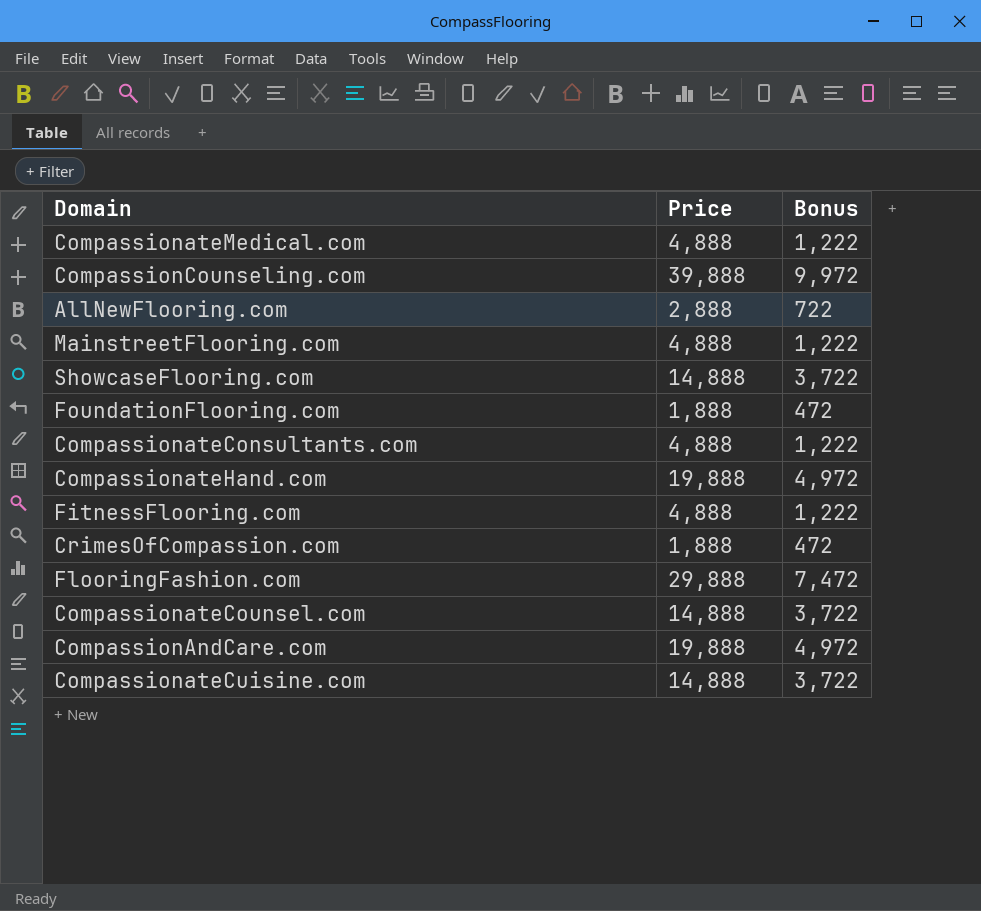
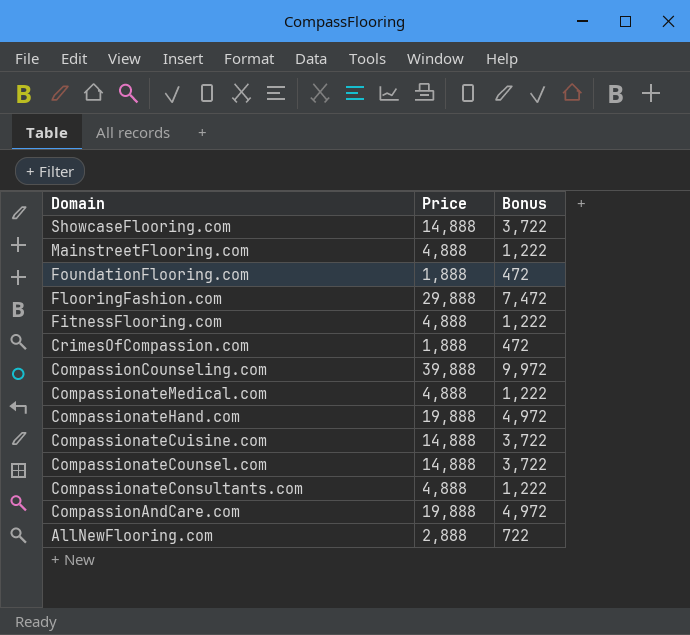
row order: none -> Domain descending

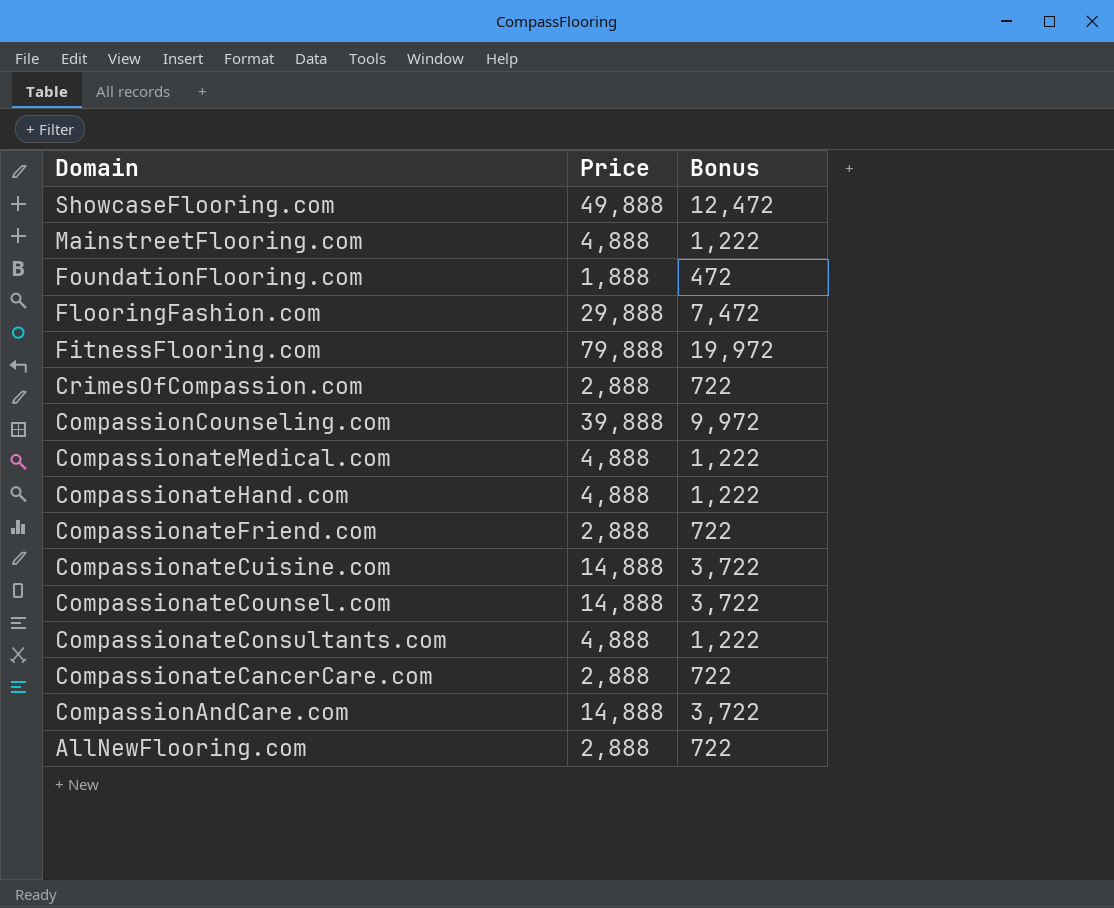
ShowcaseFlooring.com | Price: 14,888 -> 49,888
ShowcaseFlooring.com | Bonus: 3,722 -> 12,472
FitnessFlooring.com | Price: 4,888 -> 79,888
FitnessFlooring.com | Bonus: 1,222 -> 19,972
CrimesOfCompassion.com | Price: 1,888 -> 2,888
CrimesOfCompassion.com | Bonus: 472 -> 722
CompassionateHand.com | Price: 19,888 -> 4,888
CompassionateHand.com | Bonus: 4,972 -> 1,222
row CompassionateFriend.com: none -> 2,888 | 722
row CompassionateCancerCare.com: none -> 2,888 | 722
CompassionAndCare.com | Price: 19,888 -> 14,888
CompassionAndCare.com | Bonus: 4,972 -> 3,722

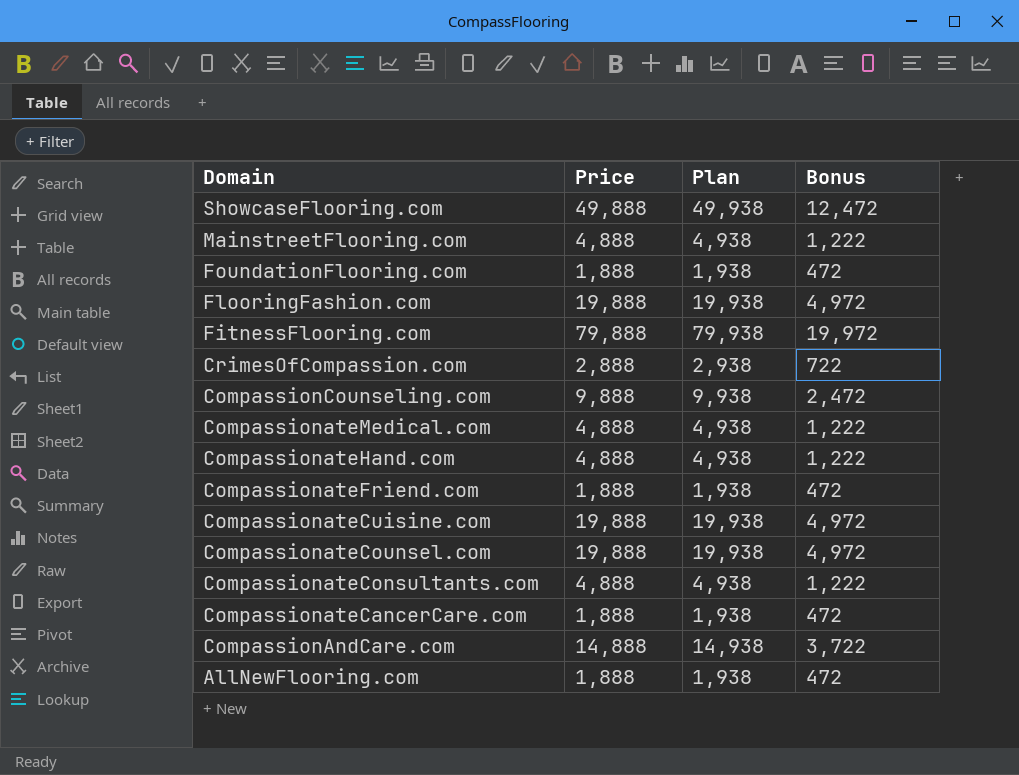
column Plan | formula: none -> [Price] + 50
FlooringFashion.com | Price: 29,888 -> 19,888
FlooringFashion.com | Bonus: 7,472 -> 4,972
CompassionCounseling.com | Price: 39,888 -> 9,888
CompassionCounseling.com | Bonus: 9,972 -> 2,472
CompassionateFriend.com | Price: 2,888 -> 1,888
CompassionateFriend.com | Bonus: 722 -> 472
CompassionateCuisine.com | Price: 14,888 -> 19,888
CompassionateCuisine.com | Bonus: 3,722 -> 4,972
CompassionateCounsel.com | Price: 14,888 -> 19,888
CompassionateCounsel.com | Bonus: 3,722 -> 4,972
CompassionateCancerCare.com | Price: 2,888 -> 1,888
CompassionateCancerCare.com | Bonus: 722 -> 472
AllNewFlooring.com | Price: 2,888 -> 1,888
AllNewFlooring.com | Bonus: 722 -> 472

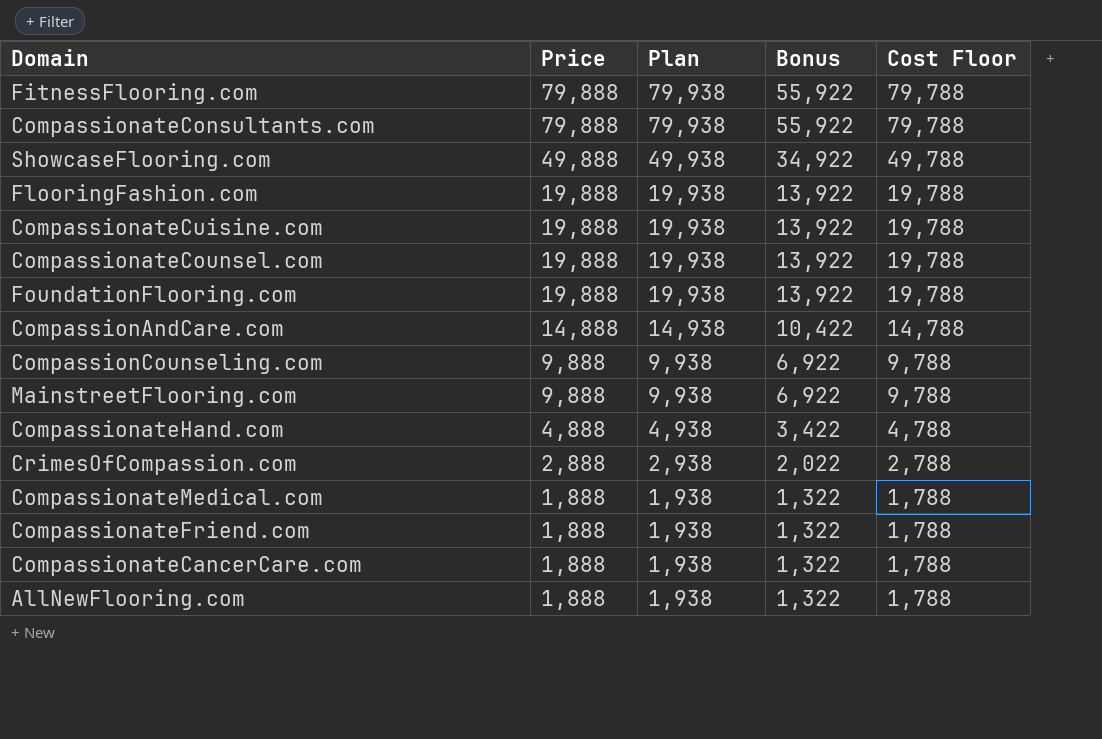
row order: Domain descending -> Price descending
column Bonus | formula: [Price] * 0.25 -> [Price] * 0.7
column Cost Floor | formula: none -> [Price] - 100
CompassionateConsultants.com | Price: 4,888 -> 79,888
CompassionateConsultants.com | Plan: 4,938 -> 79,938
FoundationFlooring.com | Price: 1,888 -> 19,888
FoundationFlooring.com | Plan: 1,938 -> 19,938
MainstreetFlooring.com | Price: 4,888 -> 9,888
MainstreetFlooring.com | Plan: 4,938 -> 9,938
CompassionateMedical.com | Price: 4,888 -> 1,888
CompassionateMedical.com | Plan: 4,938 -> 1,938

